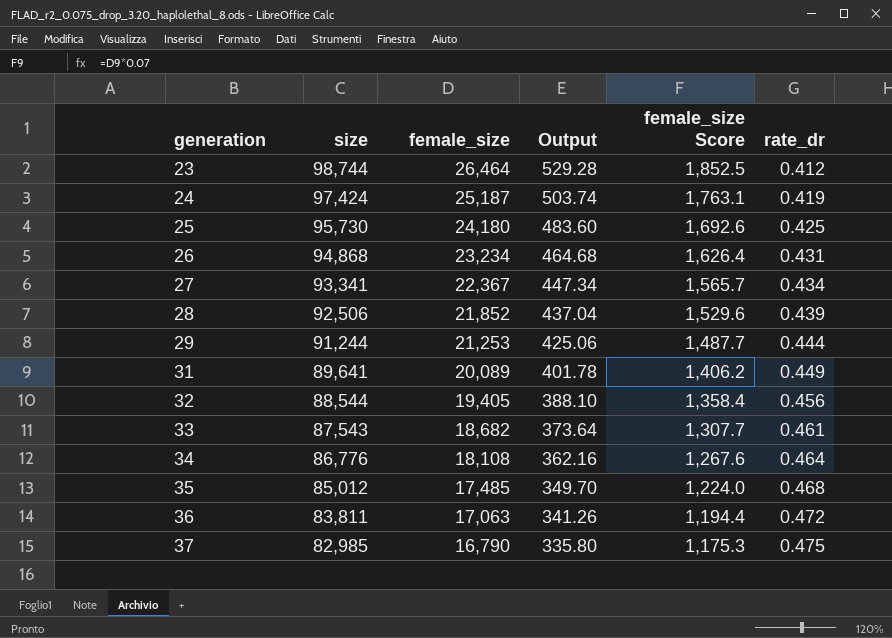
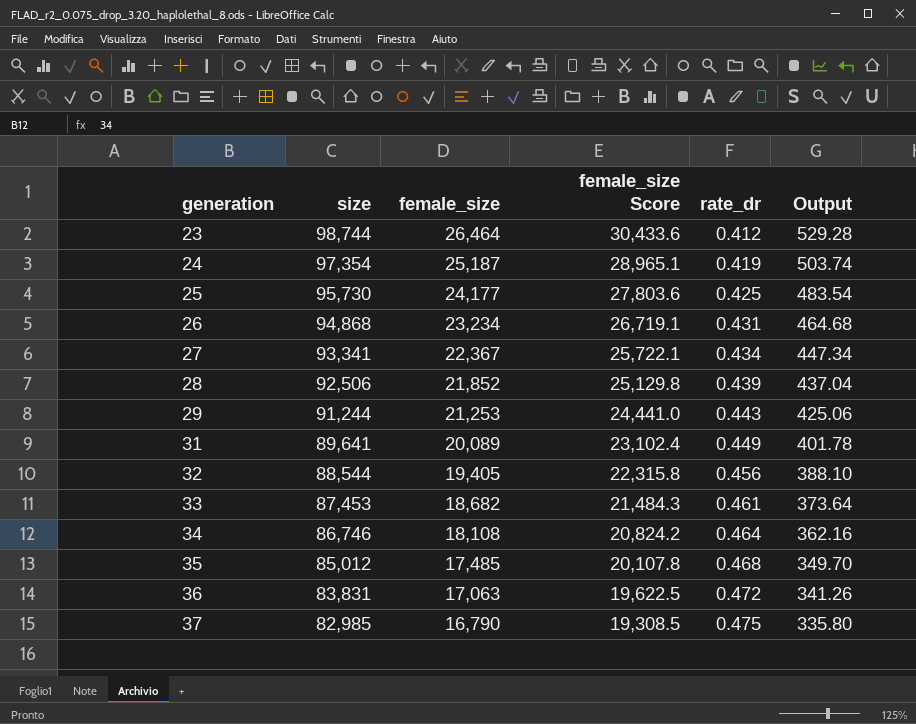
column female_size Score | formula: [female_size] * 0.07 -> [female_size] * 1.15
column Output | position: 4 -> 6
24 | size: 97,424 -> 97,354
25 | female_size: 24,180 -> 24,177
25 | Output: 483.60 -> 483.54
29 | rate_dr: 0.444 -> 0.443
33 | size: 87,543 -> 87,453
34 | size: 86,776 -> 86,746
36 | size: 83,811 -> 83,831

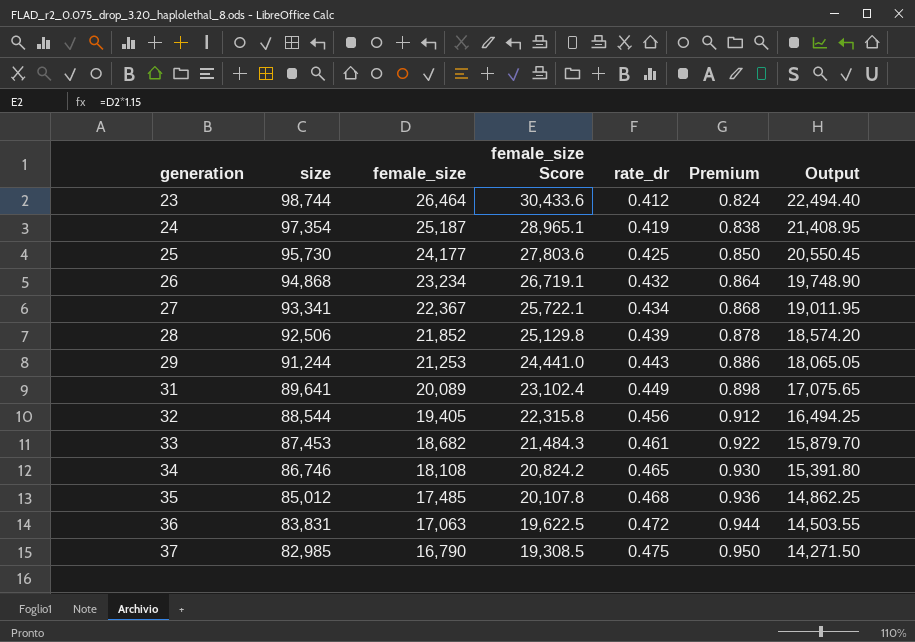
column Premium | formula: none -> [rate_dr] * 2
column Output | formula: [female_size] * 0.02 -> [female_size] * 0.85
26 | rate_dr: 0.431 -> 0.432
34 | rate_dr: 0.464 -> 0.465

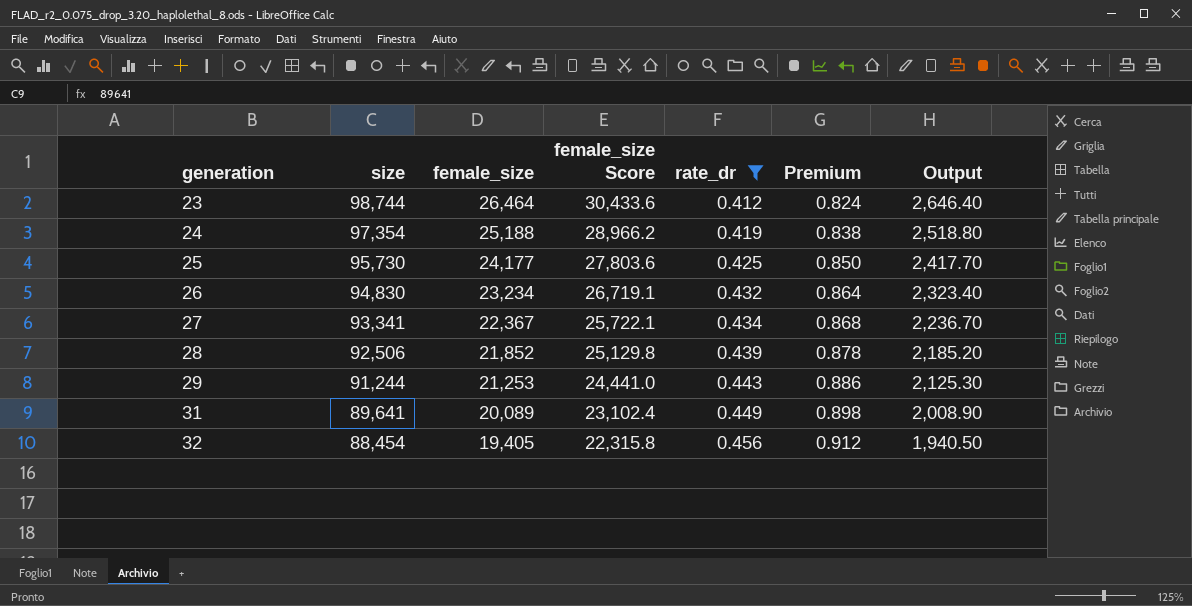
filter: none -> rate_dr <= 0.456
column Output | formula: [female_size] * 0.85 -> [female_size] * 0.1
24 | female_size: 25,187 -> 25,188
24 | female_size Score: 28,965.1 -> 28,966.2
26 | size: 94,868 -> 94,830
32 | size: 88,544 -> 88,454

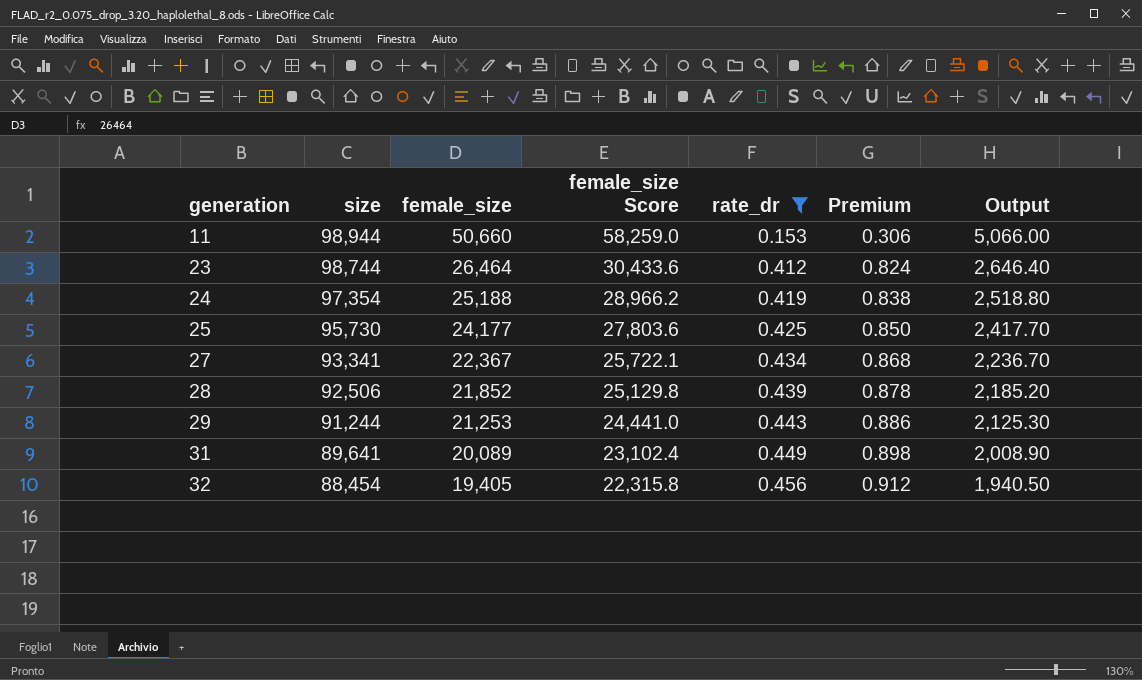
row 26: 94,830 | 23,234 | 26,719.1 | 0.432 | 0.864 | 2,323.40 -> none
row 11: none -> 98,944 | 50,660 | 58,259.0 | 0.153 | 0.306 | 5,066.00

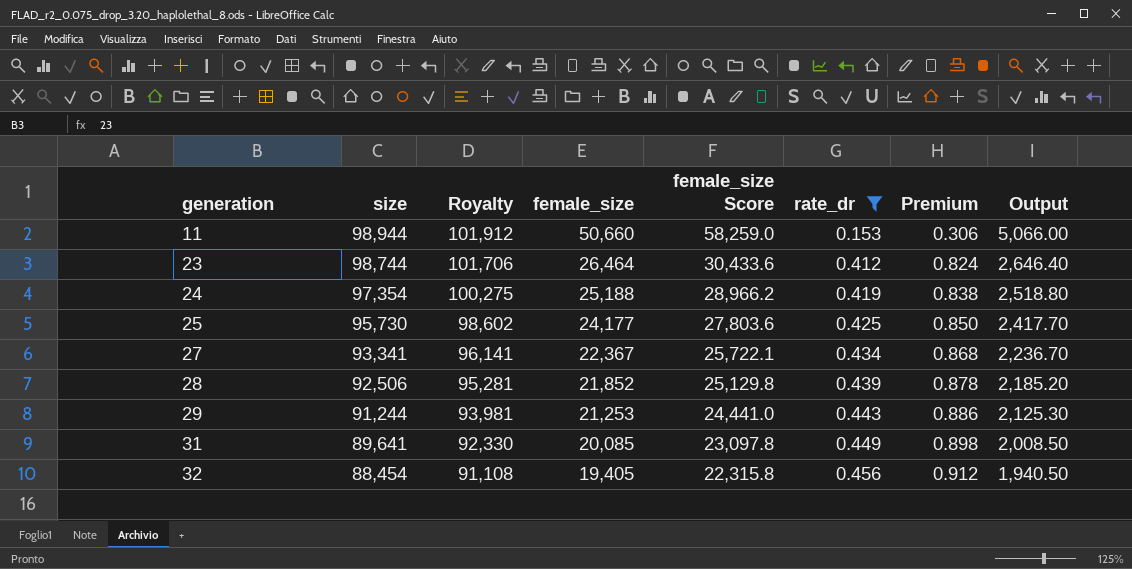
column Royalty | formula: none -> [size] * 1.03
31 | female_size: 20,089 -> 20,085
31 | female_size Score: 23,102.4 -> 23,097.8
31 | Output: 2,008.90 -> 2,008.50

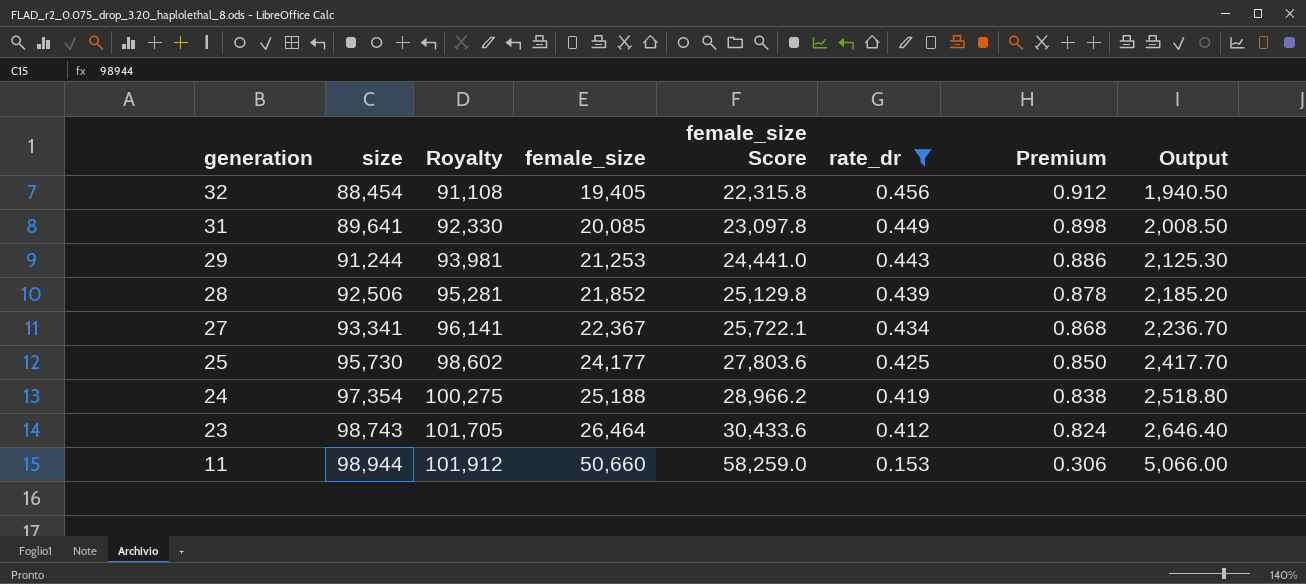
row order: generation ascending -> generation descending
23 | size: 98,744 -> 98,743
23 | Royalty: 101,706 -> 101,705

